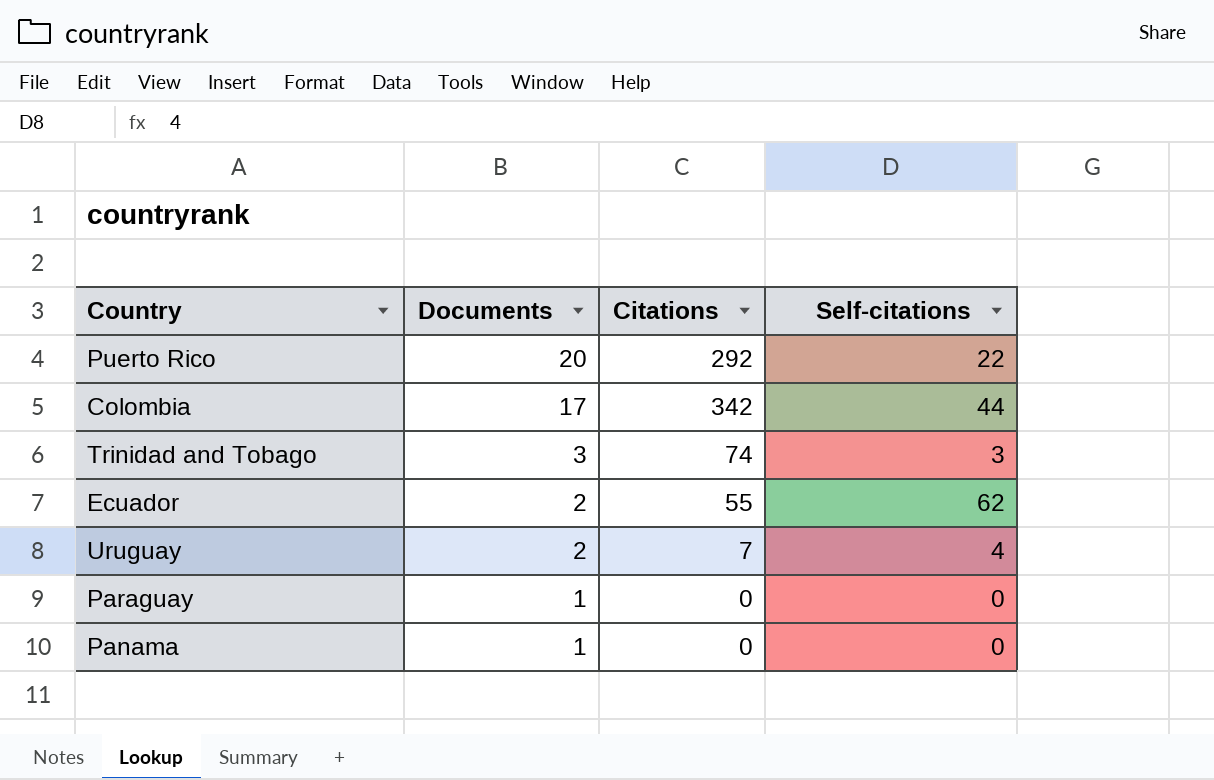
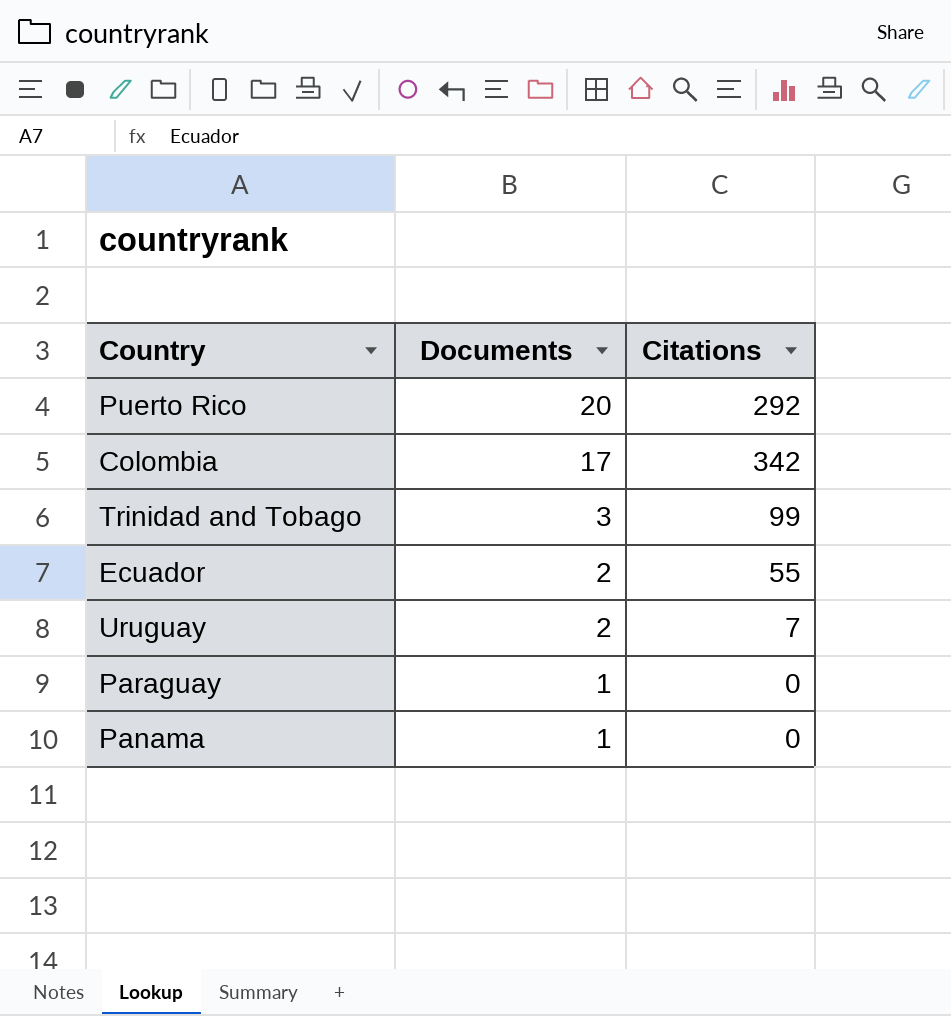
column Self-citations | position: 4 -> none
Trinidad and Tobago | Citations: 74 -> 99

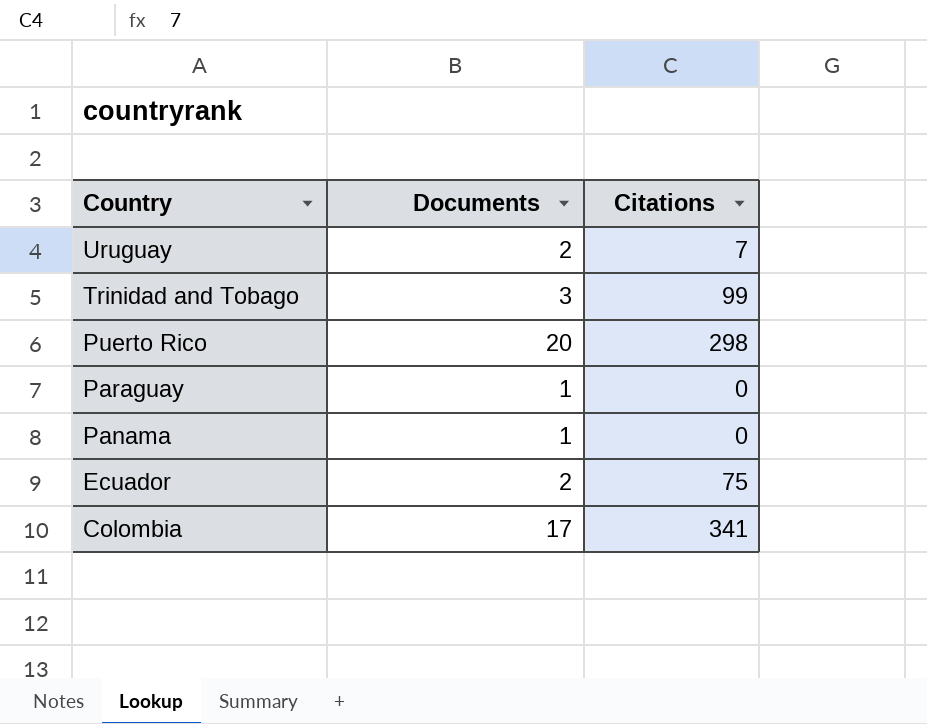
row order: Documents descending -> Country descending
Puerto Rico | Citations: 292 -> 298
Ecuador | Citations: 55 -> 75
Colombia | Citations: 342 -> 341

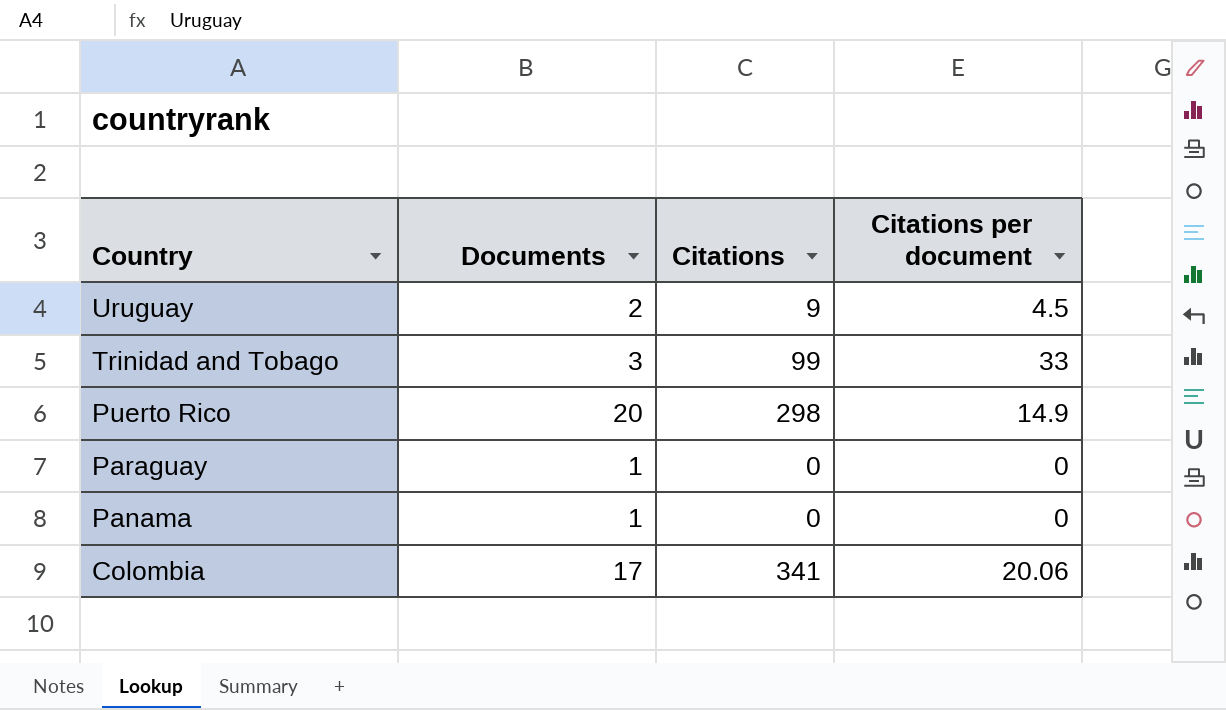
column Citations per document | formula: none -> [Citations] / [Documents]
row Ecuador: 2 | 75 -> none
Uruguay | Citations: 7 -> 9

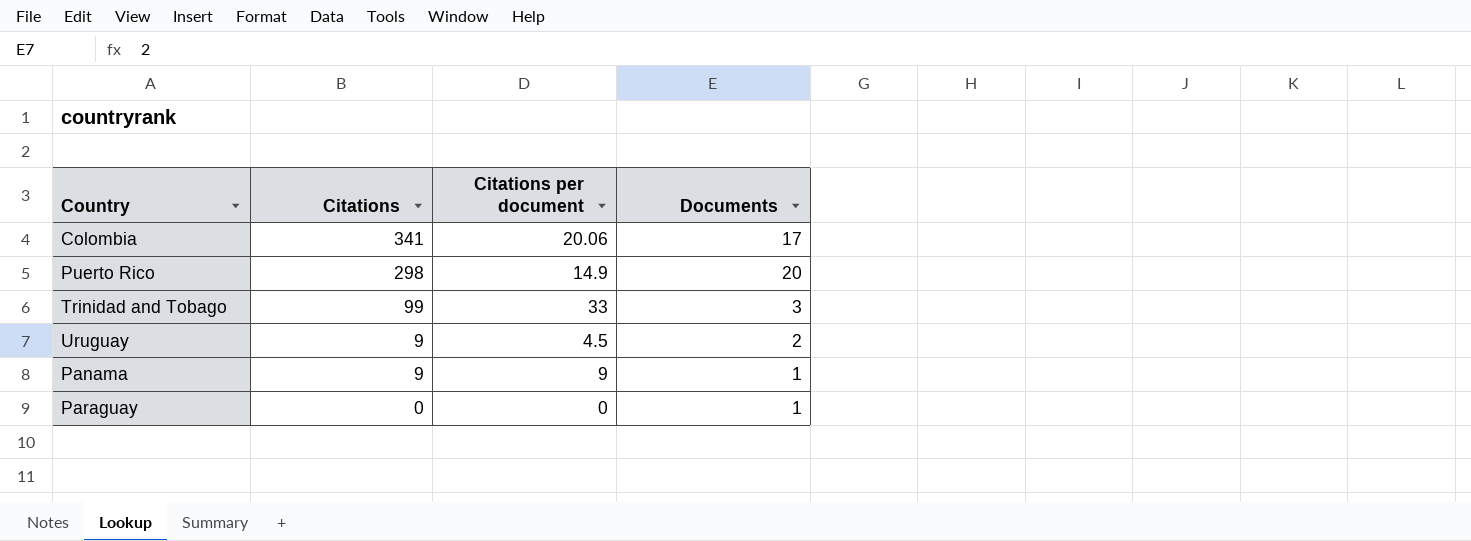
row order: Country descending -> Citations descending
column Documents | position: 2 -> 4
Panama | Citations: 0 -> 9
Panama | Citations per document: 0 -> 9

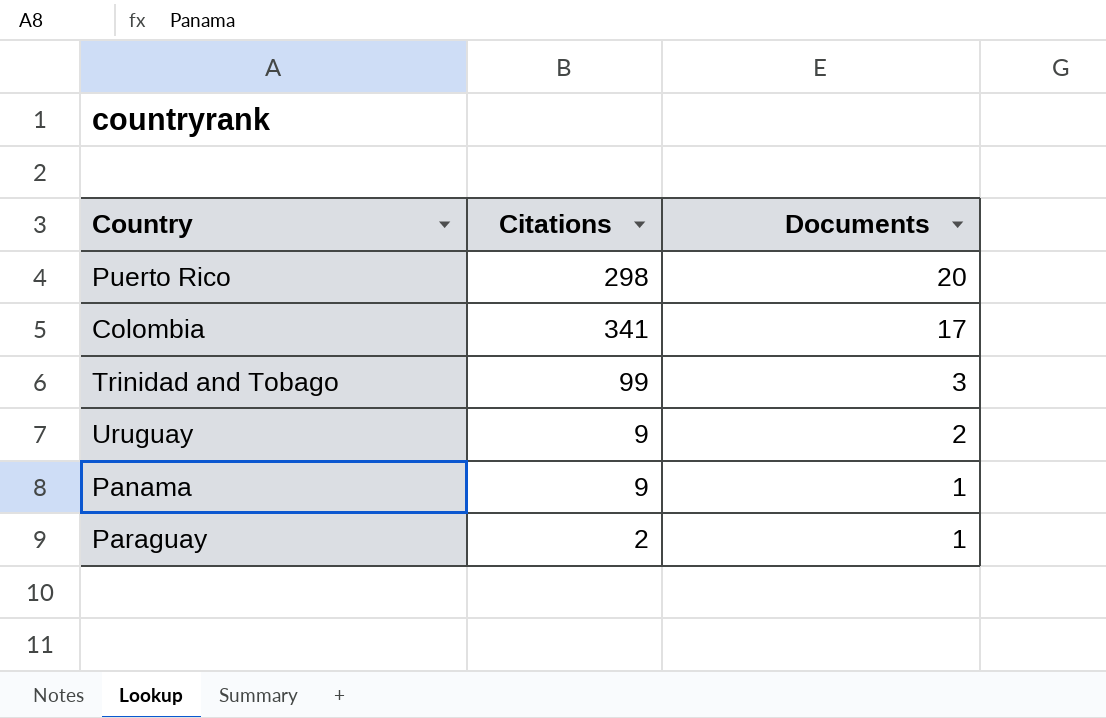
row order: Citations descending -> Documents descending
column Citations per document | formula: [Citations] / [Documents] -> none
Paraguay | Citations: 0 -> 2

